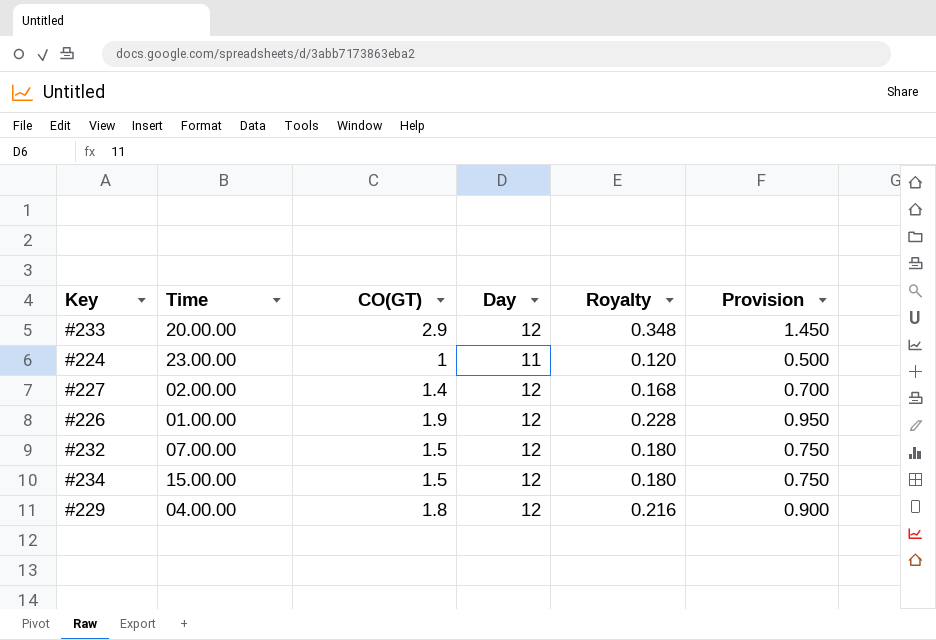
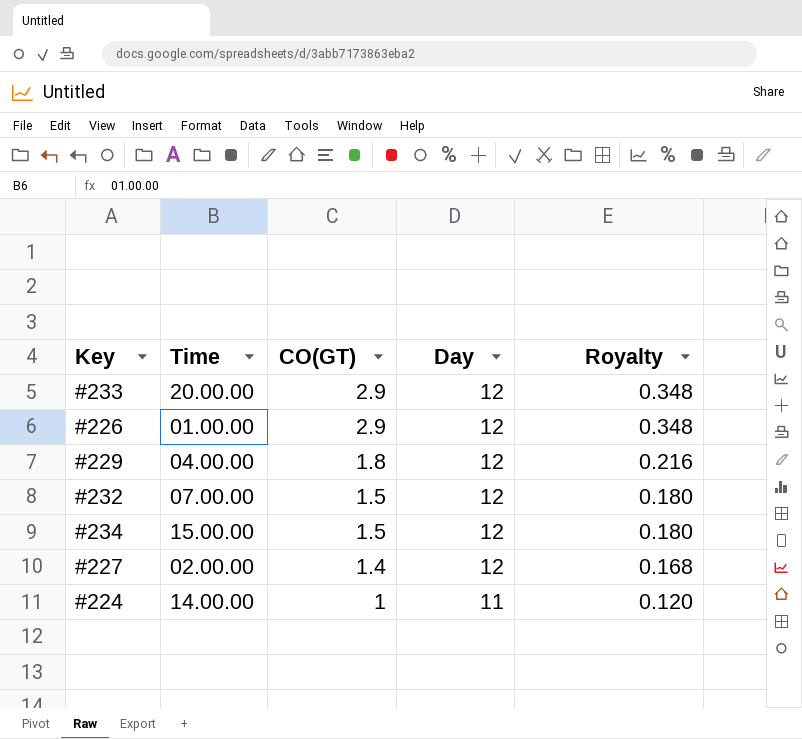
row order: none -> CO(GT) descending
column Provision | formula: [CO(GT)] * 0.5 -> none
#226 | CO(GT): 1.9 -> 2.9
#226 | Royalty: 0.228 -> 0.348
#224 | Time: 23.00.00 -> 14.00.00

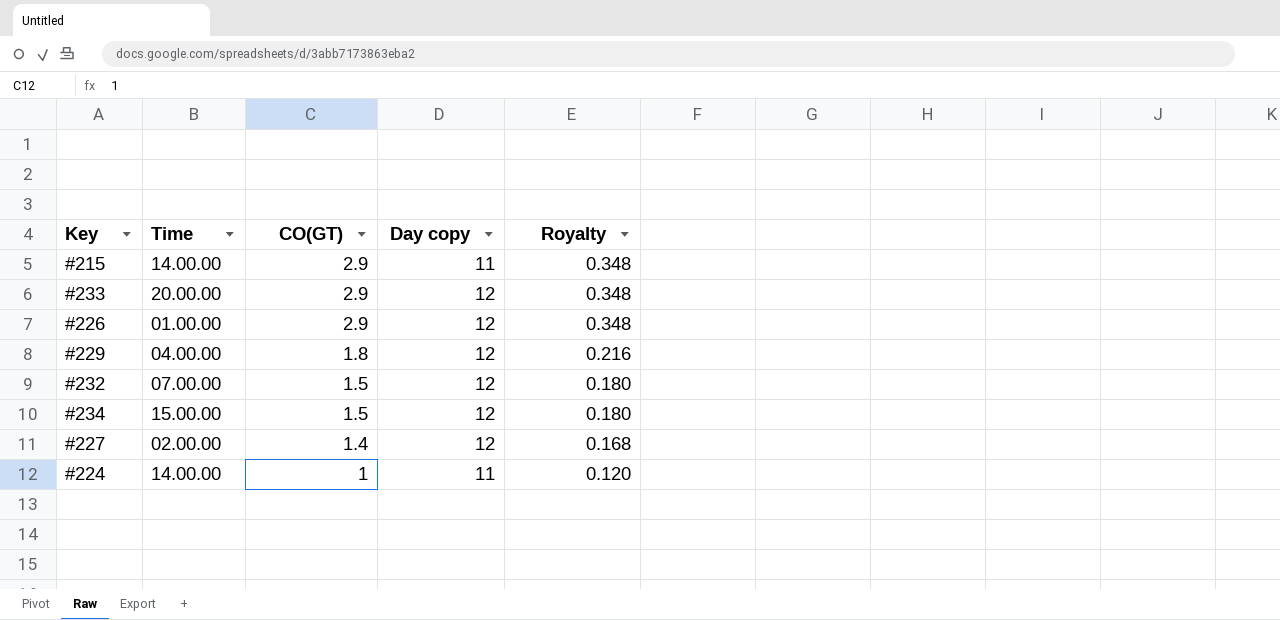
column name: Day -> Day copy
row #215: none -> 14.00.00 | 2.9 | 11 | 0.348

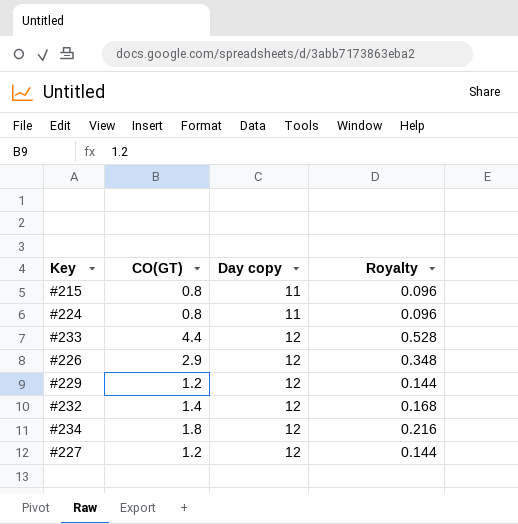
row order: CO(GT) descending -> Day copy ascending
column Time | position: 2 -> none
#215 | CO(GT): 2.9 -> 0.8
#215 | Royalty: 0.348 -> 0.096
#224 | CO(GT): 1 -> 0.8
#224 | Royalty: 0.120 -> 0.096
#233 | CO(GT): 2.9 -> 4.4
#233 | Royalty: 0.348 -> 0.528
#229 | CO(GT): 1.8 -> 1.2
#229 | Royalty: 0.216 -> 0.144
#232 | CO(GT): 1.5 -> 1.4
#232 | Royalty: 0.180 -> 0.168
#234 | CO(GT): 1.5 -> 1.8
#234 | Royalty: 0.180 -> 0.216
#227 | CO(GT): 1.4 -> 1.2
#227 | Royalty: 0.168 -> 0.144

